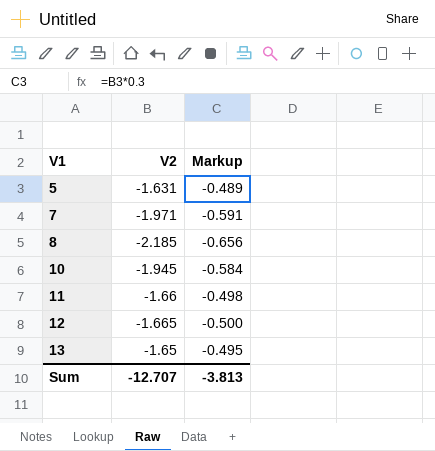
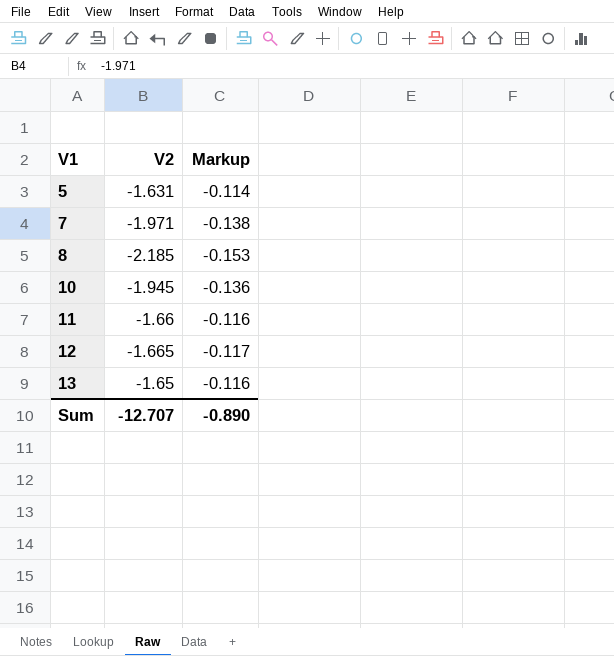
column Markup | formula: [V2] * 0.3 -> [V2] * 0.07
Sum | Markup: -3.813 -> -0.890

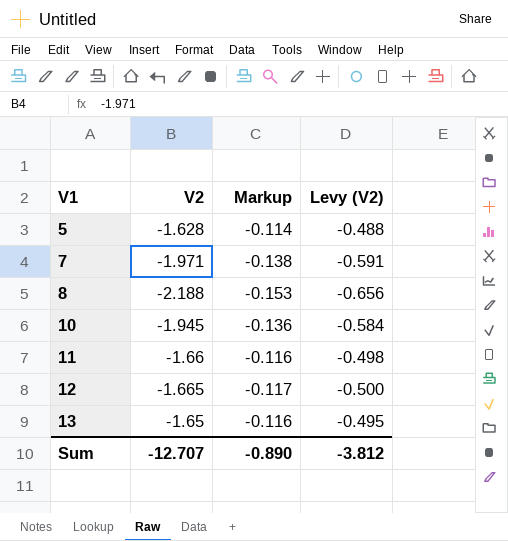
column Levy (V2) | formula: none -> [V2] * 0.3
5 | V2: -1.631 -> -1.628
8 | V2: -2.185 -> -2.188

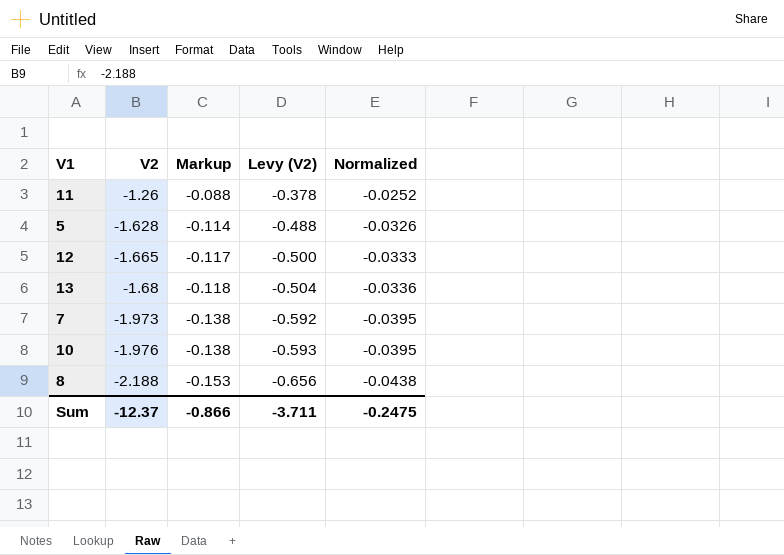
row order: V1 ascending -> V2 descending
column Normalized | formula: none -> [V2] * 0.02
11 | V2: -1.66 -> -1.26
11 | Markup: -0.116 -> -0.088
11 | Levy (V2): -0.498 -> -0.378
13 | V2: -1.65 -> -1.68
13 | Markup: -0.116 -> -0.118
13 | Levy (V2): -0.495 -> -0.504
7 | V2: -1.971 -> -1.973
7 | Levy (V2): -0.591 -> -0.592
10 | V2: -1.945 -> -1.976
10 | Markup: -0.136 -> -0.138
10 | Levy (V2): -0.584 -> -0.593
Sum | V2: -12.707 -> -12.37
Sum | Markup: -0.890 -> -0.866
Sum | Levy (V2): -3.812 -> -3.711

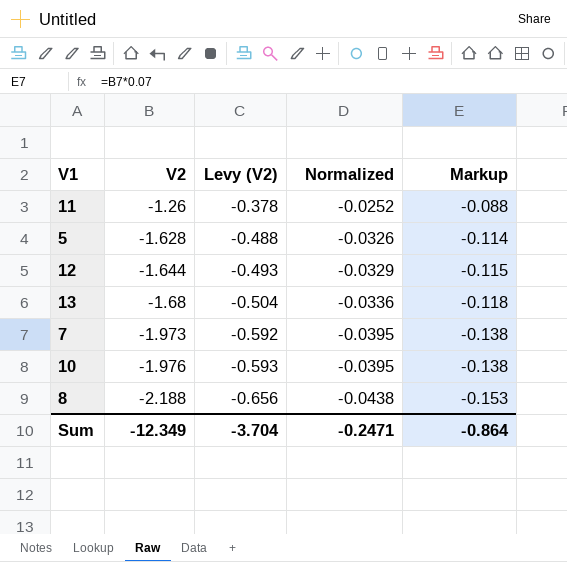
column Markup | position: 3 -> 5
12 | V2: -1.665 -> -1.644
12 | Levy (V2): -0.500 -> -0.493
12 | Normalized: -0.0333 -> -0.0329
12 | Markup: -0.117 -> -0.115
Sum | V2: -12.37 -> -12.349
Sum | Levy (V2): -3.711 -> -3.704
Sum | Normalized: -0.2475 -> -0.2471
Sum | Markup: -0.866 -> -0.864

